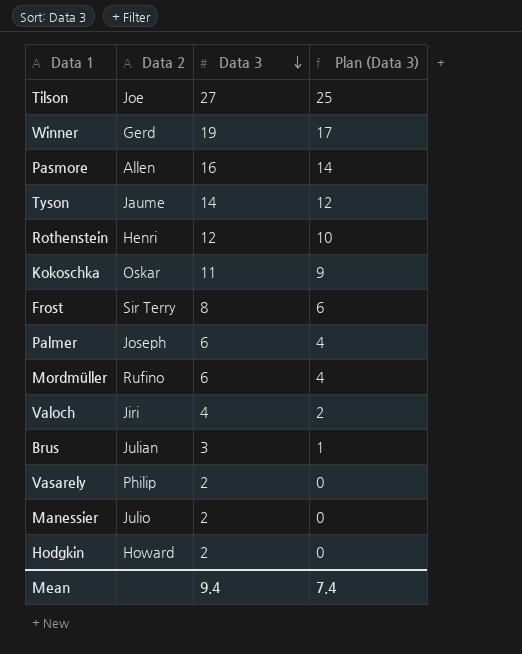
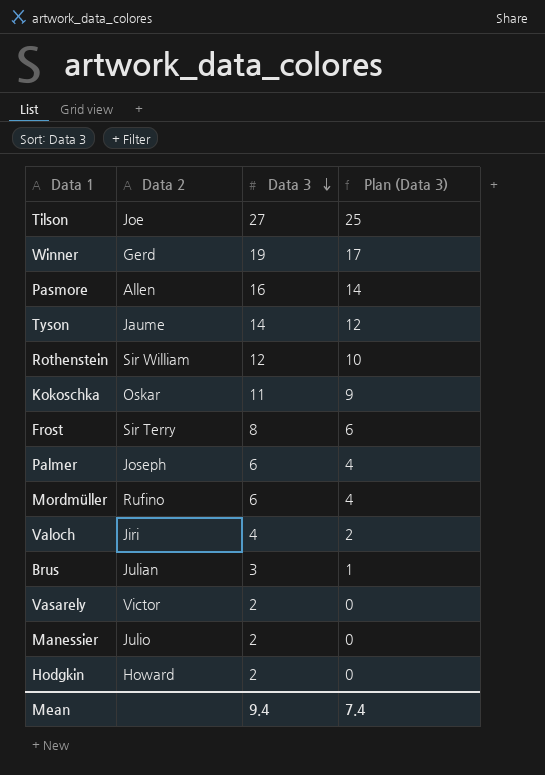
Rothenstein | Data 2: Henri -> Sir William
Vasarely | Data 2: Philip -> Victor

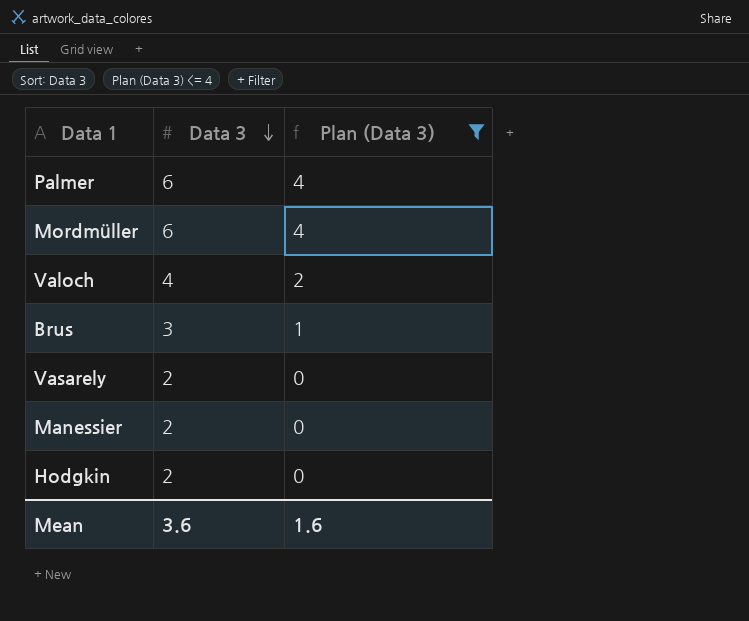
filter: none -> Plan (Data 3) <= 4
column Data 2 | position: 2 -> none
Mean | Data 3: 9.4 -> 3.6
Mean | Plan (Data 3): 7.4 -> 1.6

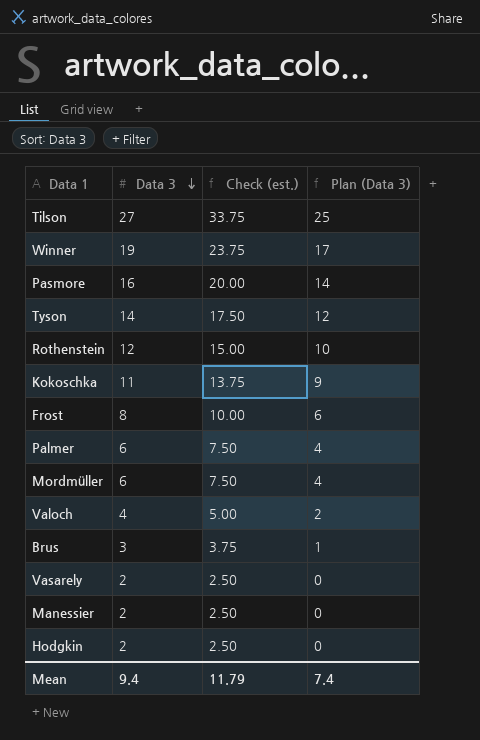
filter: Plan (Data 3) <= 4 -> none
column Check (est.) | formula: none -> [Data 3] * 1.25
Mean | Data 3: 3.6 -> 9.4
Mean | Plan (Data 3): 1.6 -> 7.4

